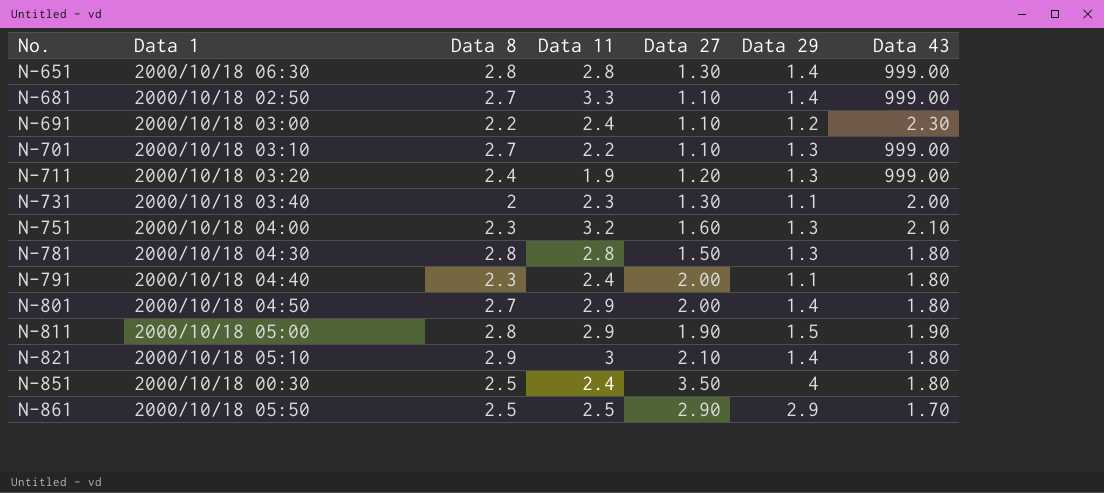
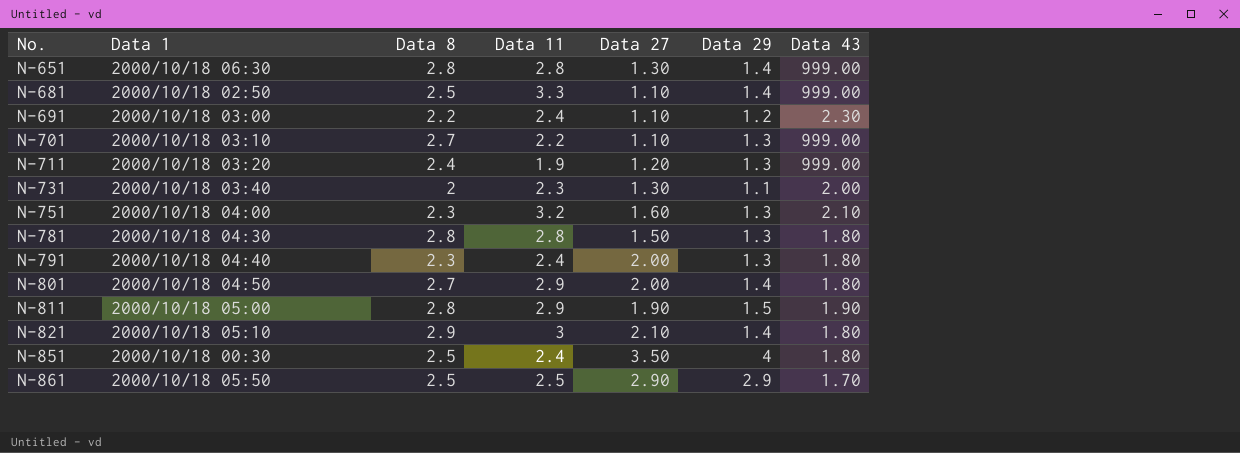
N-681 | Data 8: 2.7 -> 2.5
N-791 | Data 29: 1.1 -> 1.3

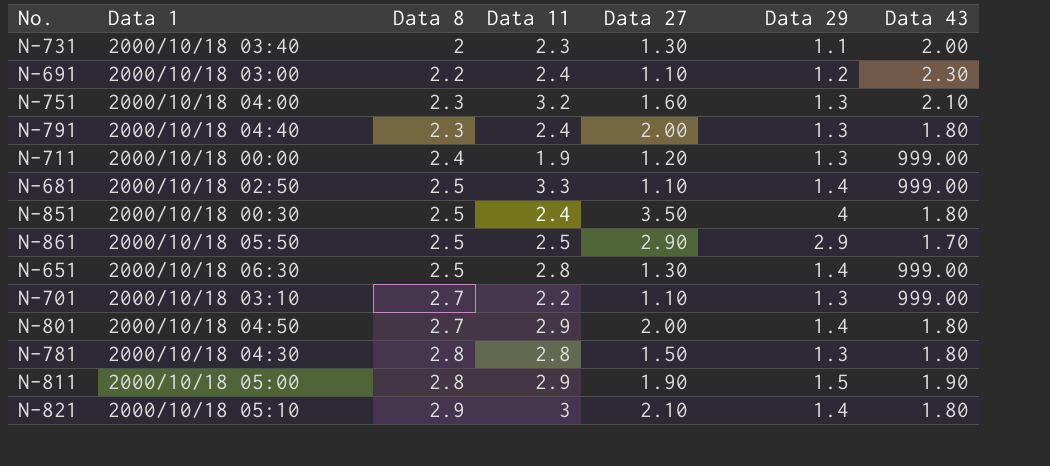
row order: No. ascending -> Data 8 ascending
N-711 | Data 1: 2000/10/18 03:20 -> 2000/10/18 00:00
N-651 | Data 8: 2.8 -> 2.5

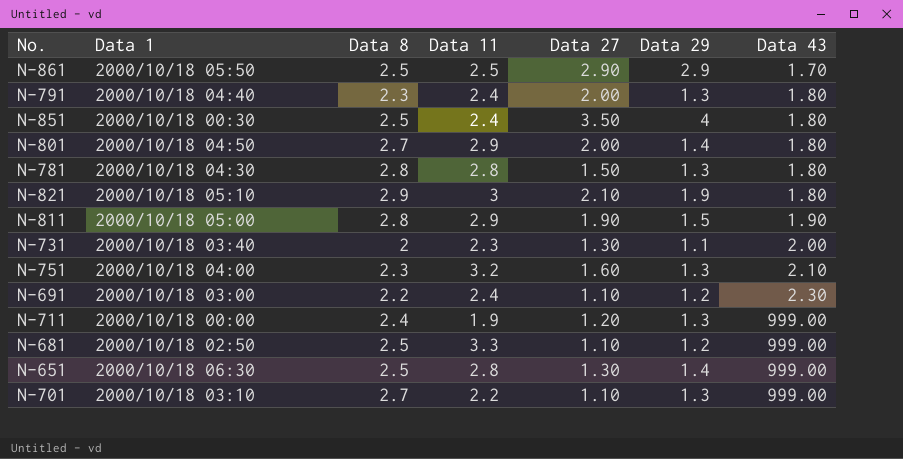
row order: Data 8 ascending -> Data 43 ascending
N-821 | Data 29: 1.4 -> 1.9
N-681 | Data 29: 1.4 -> 1.2

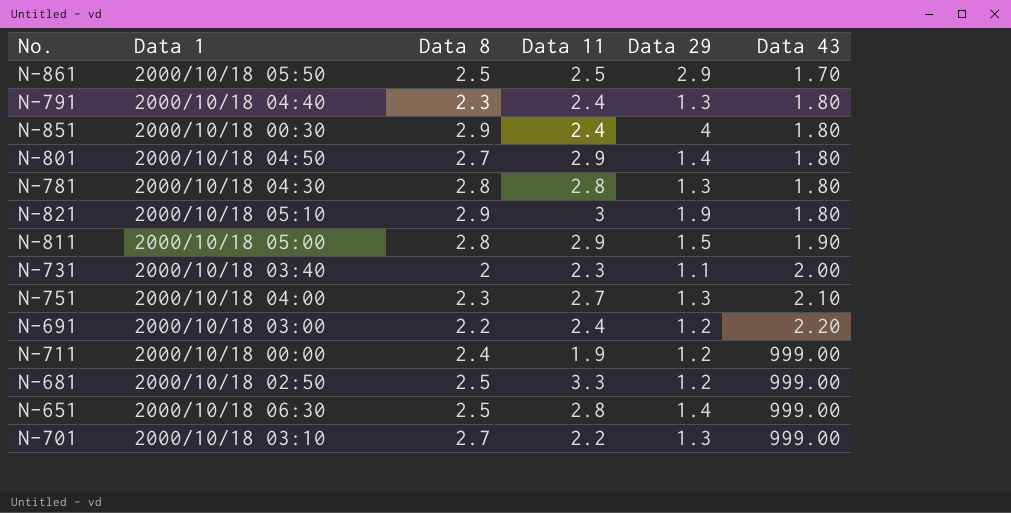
column Data 27 | position: 5 -> none
N-851 | Data 8: 2.5 -> 2.9
N-751 | Data 11: 3.2 -> 2.7
N-691 | Data 43: 2.30 -> 2.20
N-711 | Data 29: 1.3 -> 1.2

